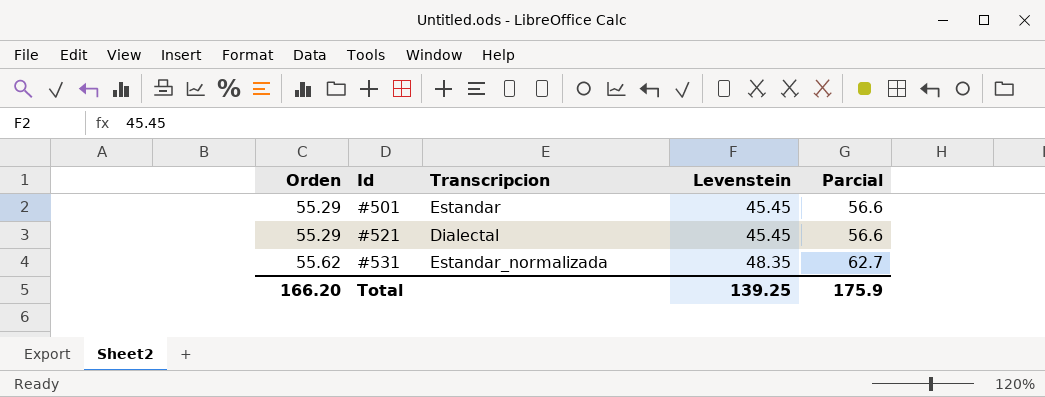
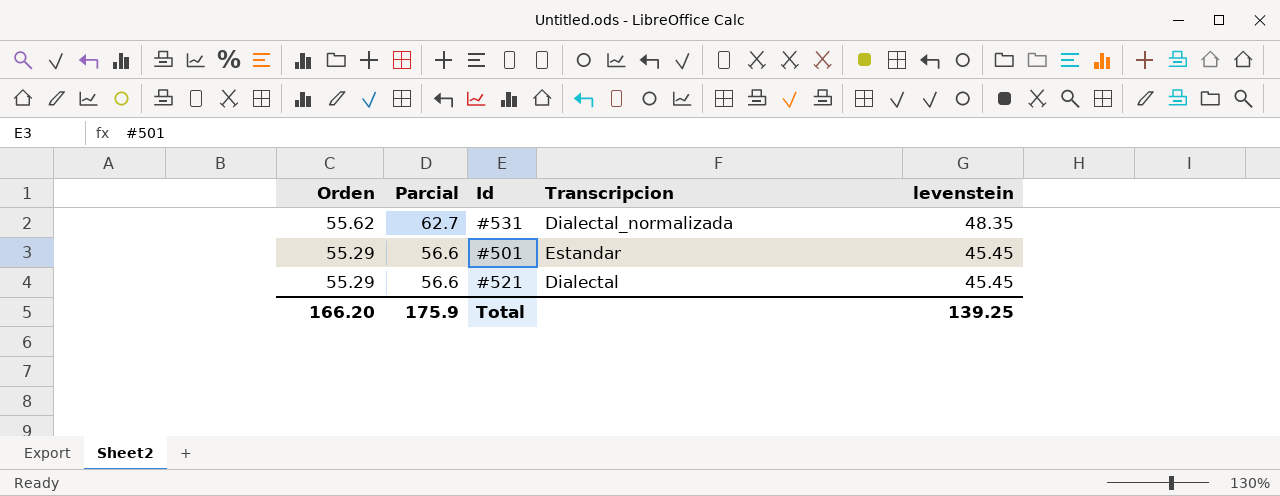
row order: Orden ascending -> Orden descending
column Parcial | position: 5 -> 2
column name: Levenstein -> levenstein
#531 | Transcripcion: Estandar_normalizada -> Dialectal_normalizada

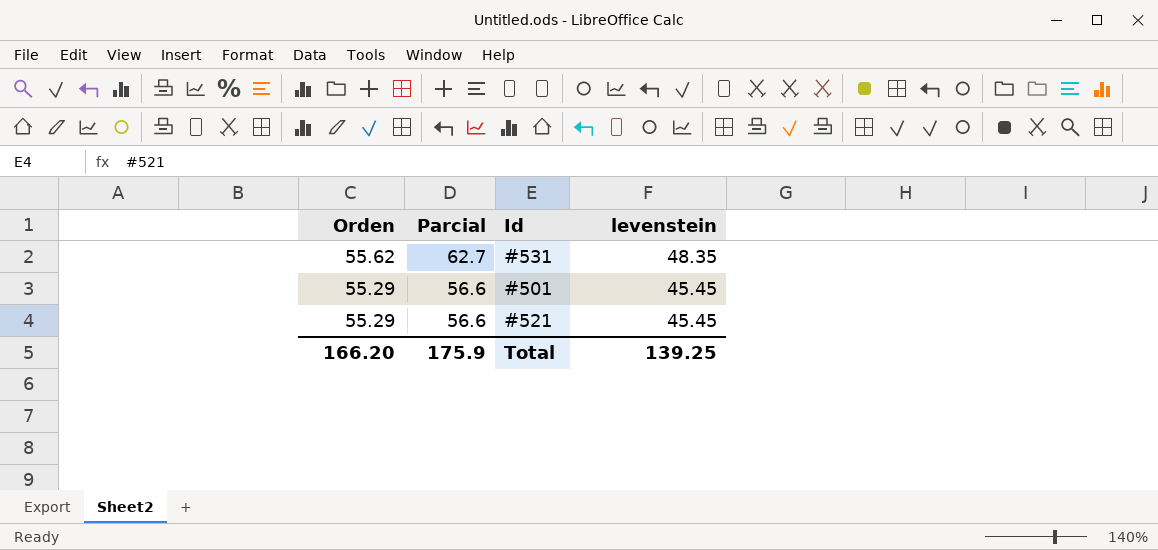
column Transcripcion | position: 4 -> none

